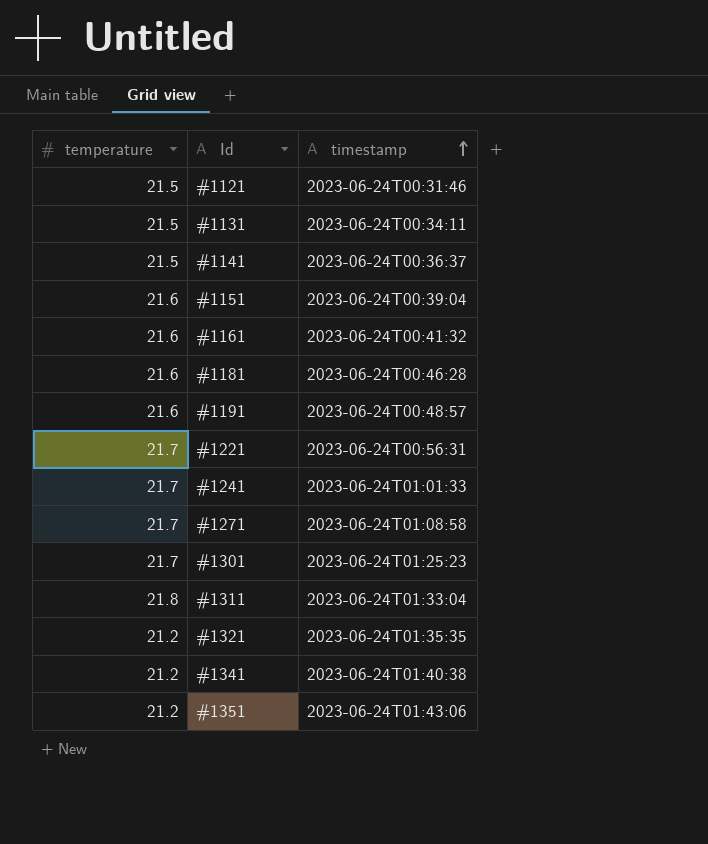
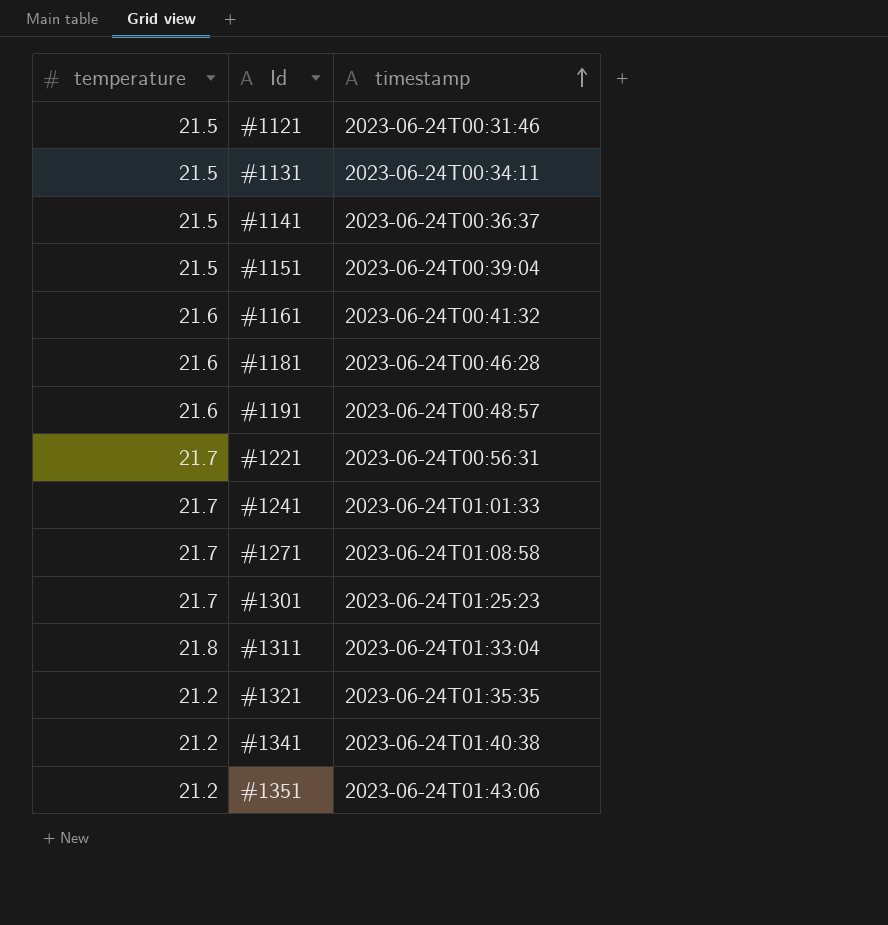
#1151 | temperature: 21.6 -> 21.5

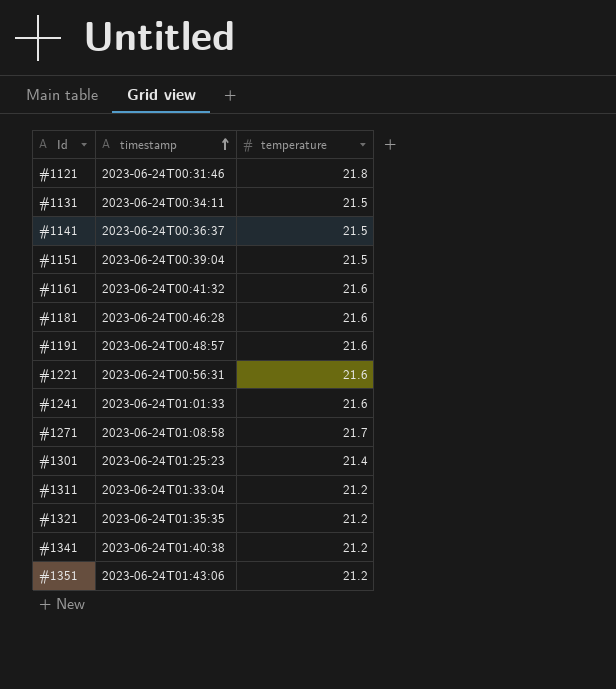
column temperature | position: 1 -> 3
#1121 | temperature: 21.5 -> 21.8
#1221 | temperature: 21.7 -> 21.6
#1241 | temperature: 21.7 -> 21.6
#1301 | temperature: 21.7 -> 21.4
#1311 | temperature: 21.8 -> 21.2

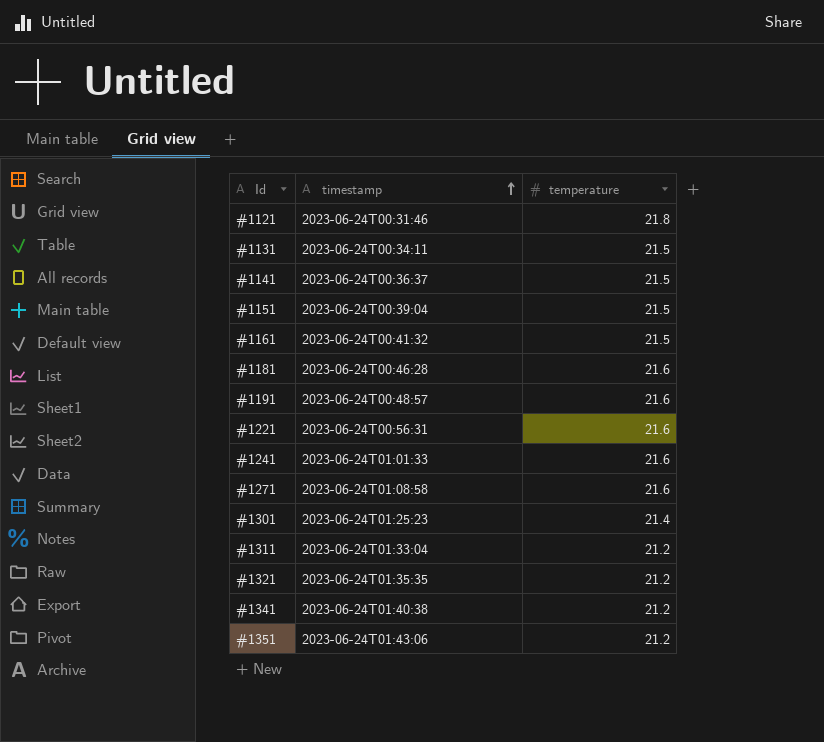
#1161 | temperature: 21.6 -> 21.5
#1271 | temperature: 21.7 -> 21.6

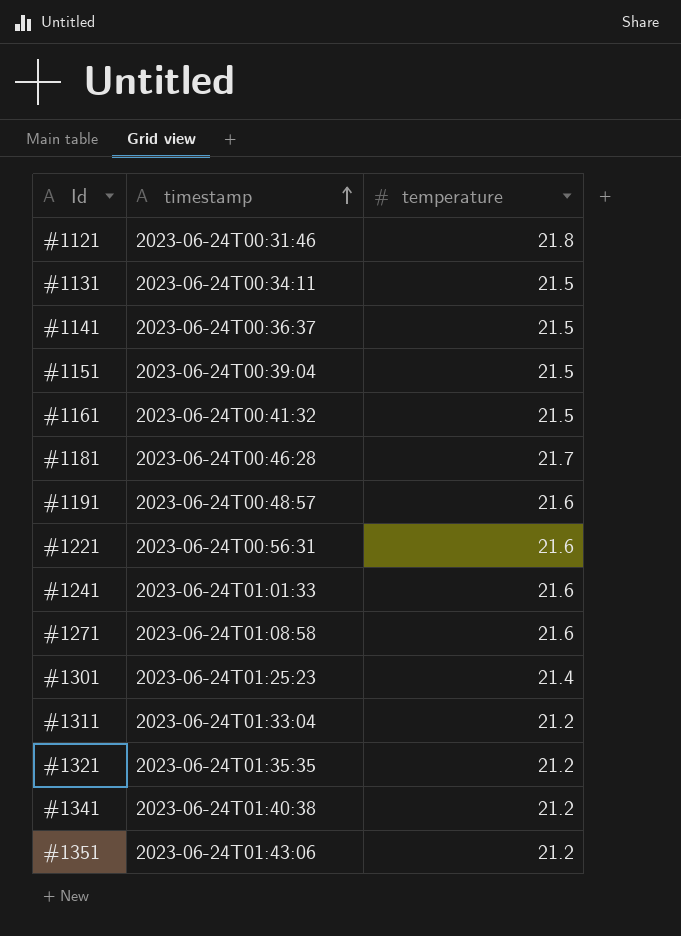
#1181 | temperature: 21.6 -> 21.7

